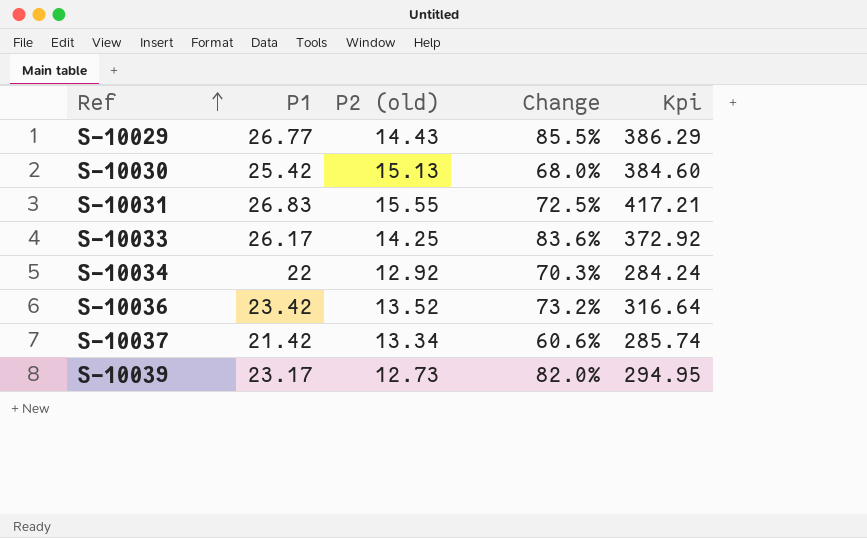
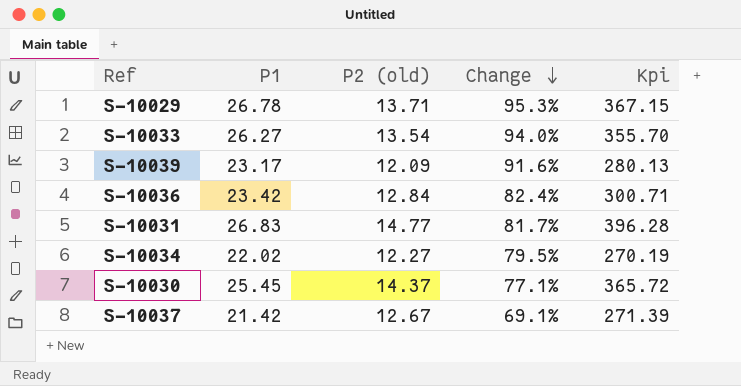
row order: Ref ascending -> Change descending
S-10029 | P1: 26.77 -> 26.78
S-10029 | P2 (old): 14.43 -> 13.71
S-10029 | Change: 85.5% -> 95.3%
S-10029 | Kpi: 386.29 -> 367.15
S-10033 | P1: 26.17 -> 26.27
S-10033 | P2 (old): 14.25 -> 13.54
S-10033 | Change: 83.6% -> 94.0%
S-10033 | Kpi: 372.92 -> 355.70
S-10039 | P2 (old): 12.73 -> 12.09
S-10039 | Change: 82.0% -> 91.6%
S-10039 | Kpi: 294.95 -> 280.13
S-10036 | P2 (old): 13.52 -> 12.84
S-10036 | Change: 73.2% -> 82.4%
S-10036 | Kpi: 316.64 -> 300.71
S-10031 | P2 (old): 15.55 -> 14.77
S-10031 | Change: 72.5% -> 81.7%
S-10031 | Kpi: 417.21 -> 396.28
S-10034 | P1: 22 -> 22.02
S-10034 | P2 (old): 12.92 -> 12.27
S-10034 | Change: 70.3% -> 79.5%
S-10034 | Kpi: 284.24 -> 270.19
S-10030 | P1: 25.42 -> 25.45
S-10030 | P2 (old): 15.13 -> 14.37
S-10030 | Change: 68.0% -> 77.1%
S-10030 | Kpi: 384.60 -> 365.72
S-10037 | P2 (old): 13.34 -> 12.67
S-10037 | Change: 60.6% -> 69.1%
S-10037 | Kpi: 285.74 -> 271.39

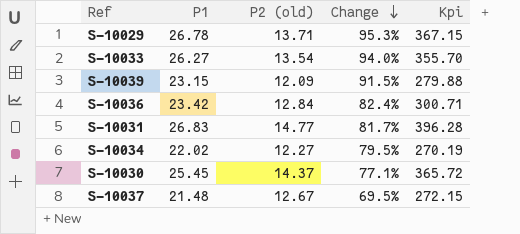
S-10039 | P1: 23.17 -> 23.15
S-10039 | Change: 91.6% -> 91.5%
S-10039 | Kpi: 280.13 -> 279.88
S-10037 | P1: 21.42 -> 21.48
S-10037 | Change: 69.1% -> 69.5%
S-10037 | Kpi: 271.39 -> 272.15

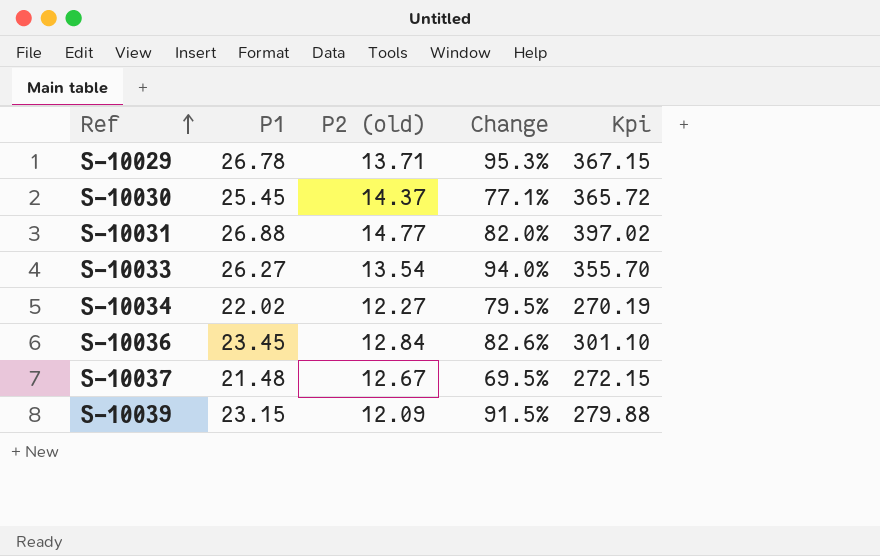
row order: Change descending -> Ref ascending
S-10031 | P1: 26.83 -> 26.88
S-10031 | Change: 81.7% -> 82.0%
S-10031 | Kpi: 396.28 -> 397.02
S-10036 | P1: 23.42 -> 23.45
S-10036 | Change: 82.4% -> 82.6%
S-10036 | Kpi: 300.71 -> 301.10

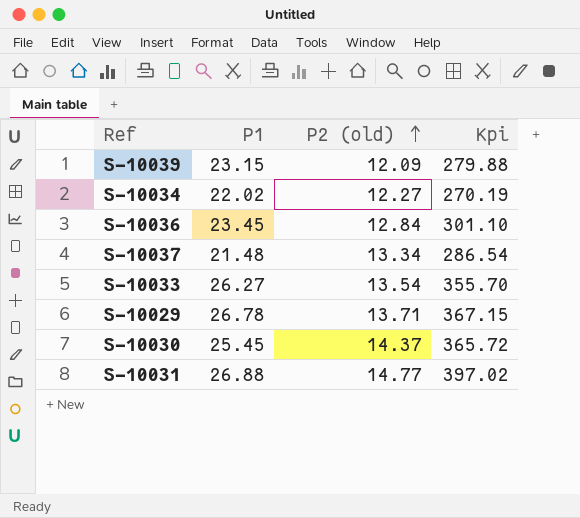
row order: Ref ascending -> P2 (old) ascending
column Change | formula: ([P1] - [P2 (old)]) / [P2 (old)] -> none
S-10037 | P2 (old): 12.67 -> 13.34
S-10037 | Kpi: 272.15 -> 286.54

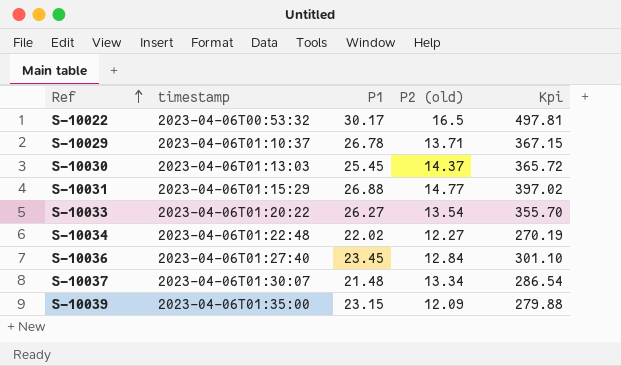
row order: P2 (old) ascending -> Ref ascending
column timestamp | position: none -> 2
row S-10022: none -> 2023-04-06T00:53:32 | 30.17 | 16.5 | 497.81

